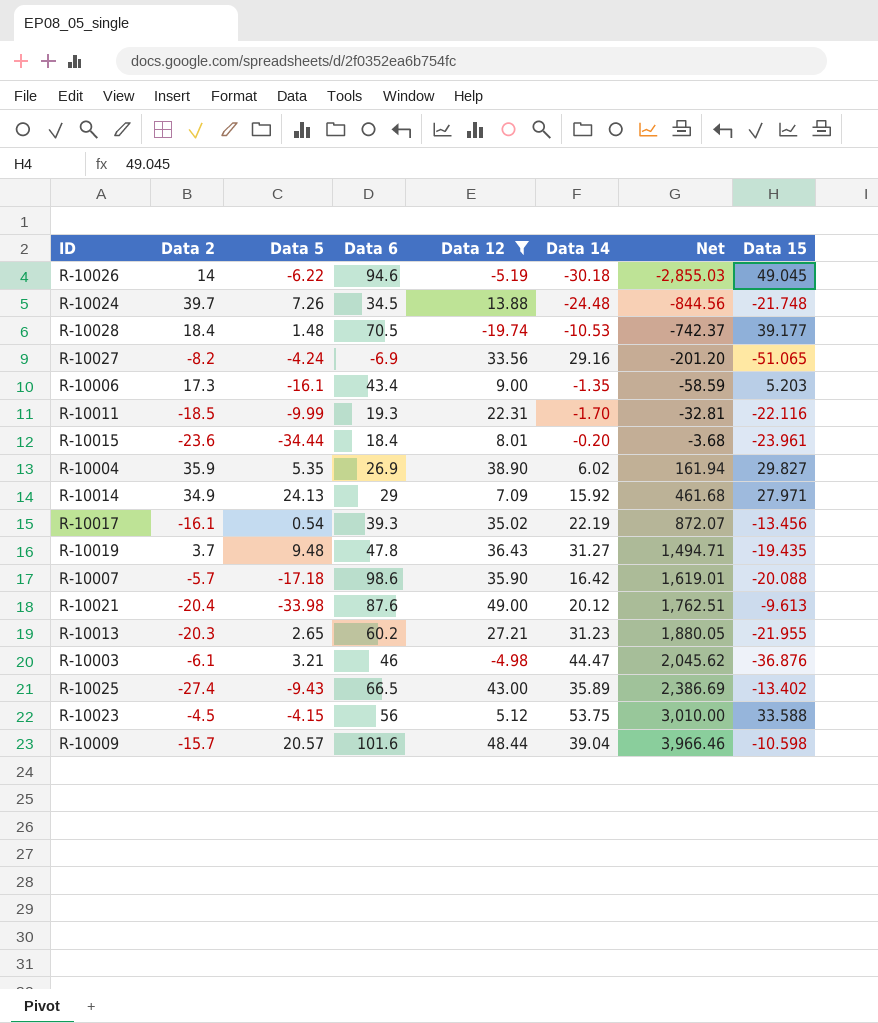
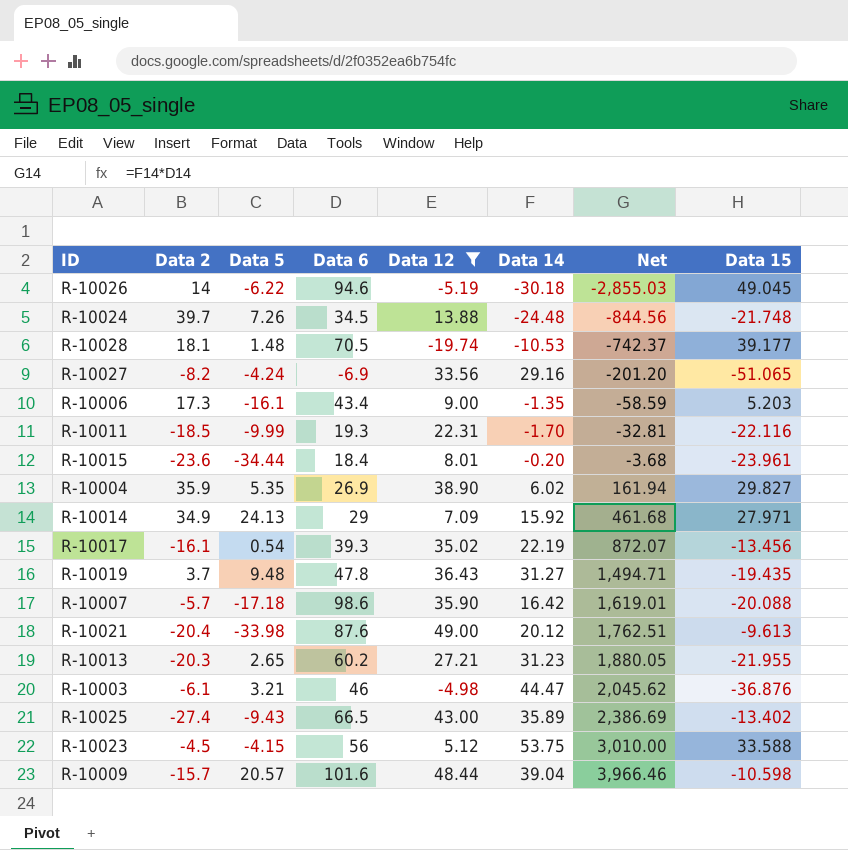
R-10028 | Data 2: 18.4 -> 18.1

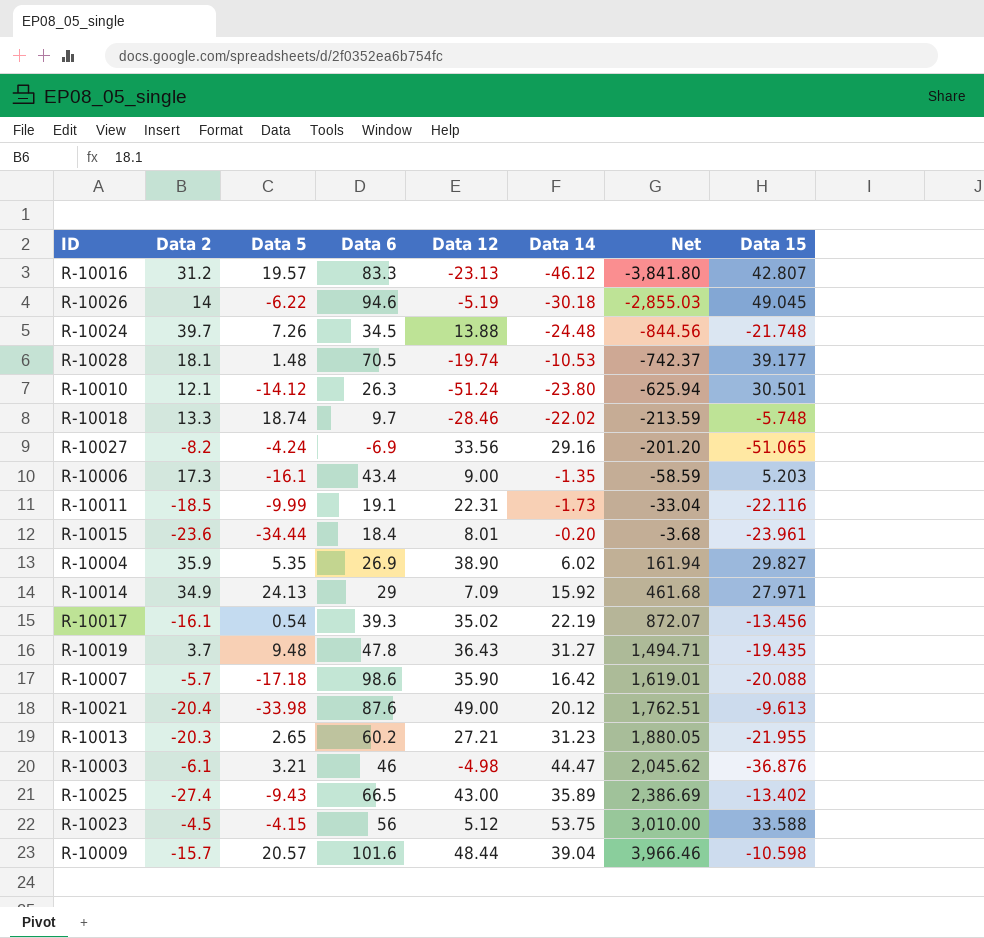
filter: Data 12 >= -19.74 -> none
R-10011 | Data 6: 19.3 -> 19.1
R-10011 | Data 14: -1.70 -> -1.73
R-10011 | Net: -32.81 -> -33.04

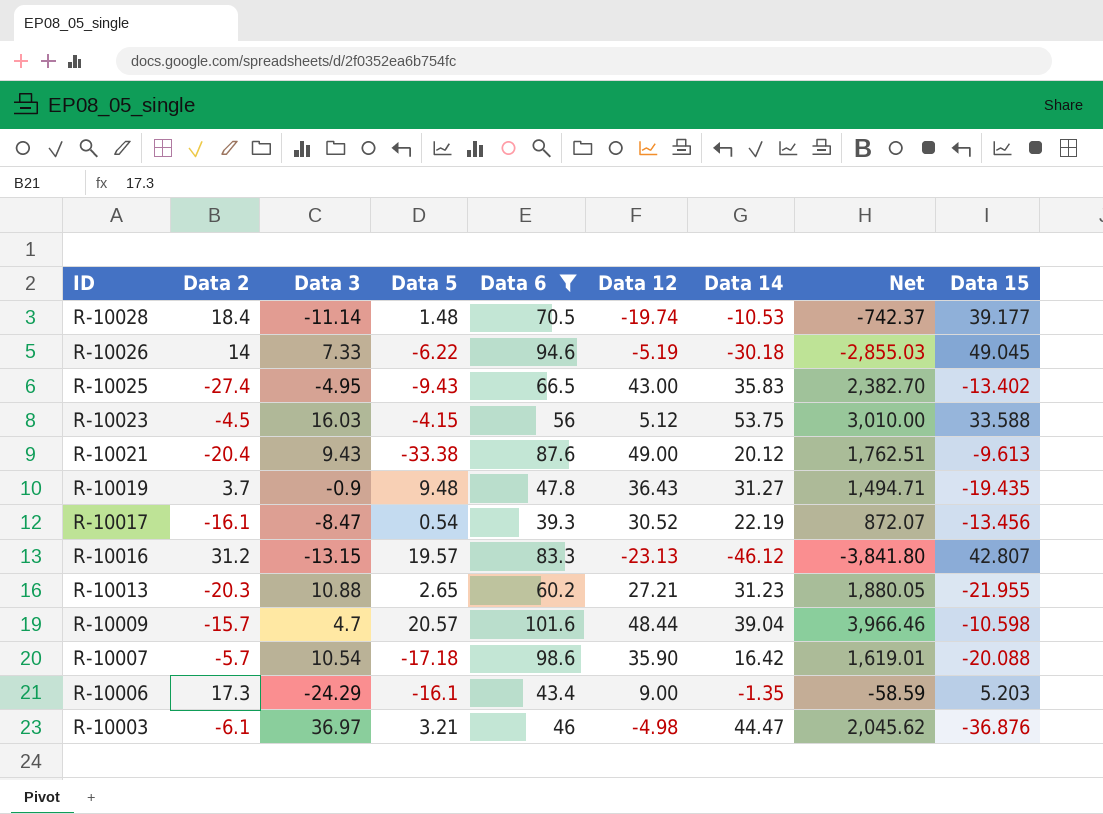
filter: none -> Data 6 >= 39.3
row order: Net ascending -> ID descending
column Data 3 | position: none -> 3
R-10028 | Data 2: 18.1 -> 18.4
R-10025 | Data 14: 35.89 -> 35.83
R-10025 | Net: 2,386.69 -> 2,382.70
R-10021 | Data 5: -33.98 -> -33.38
R-10017 | Data 12: 35.02 -> 30.52

